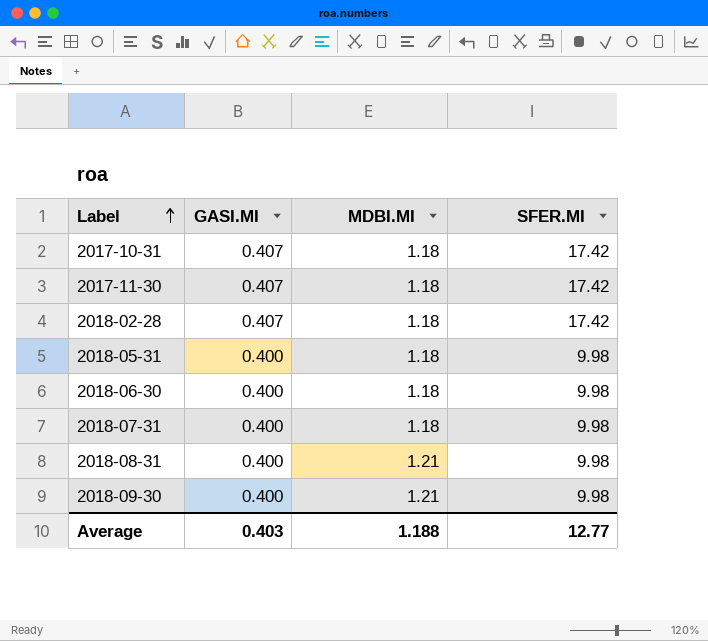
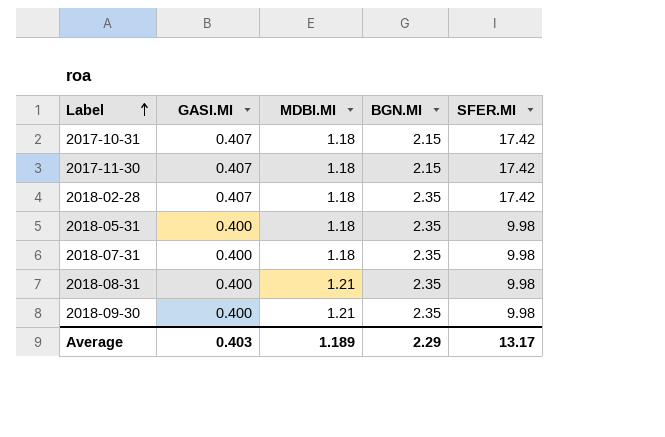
column BGN.MI | position: none -> 4
row 2018-06-30: 0.400 | 1.18 | 9.98 -> none
Average | MDBI.MI: 1.188 -> 1.189
Average | SFER.MI: 12.77 -> 13.17

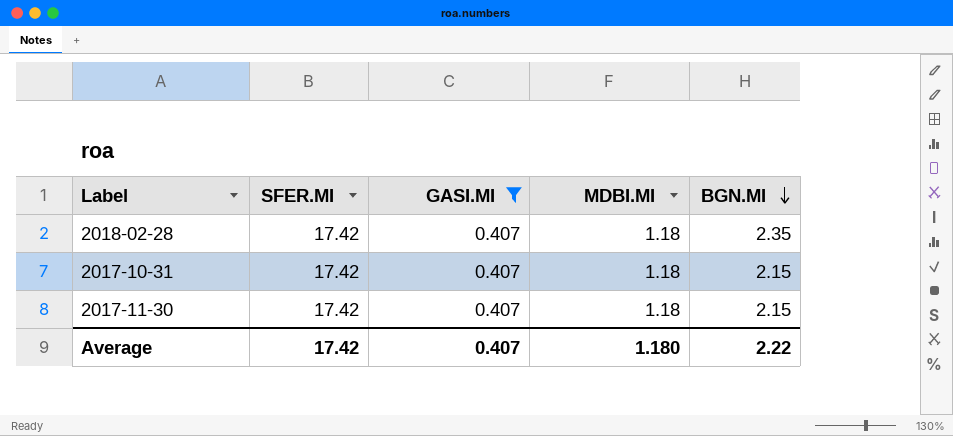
filter: none -> GASI.MI = 0.407
row order: Label ascending -> BGN.MI descending
column SFER.MI | position: 5 -> 2
Average | SFER.MI: 13.17 -> 17.42
Average | GASI.MI: 0.403 -> 0.407
Average | MDBI.MI: 1.189 -> 1.180
Average | BGN.MI: 2.29 -> 2.22

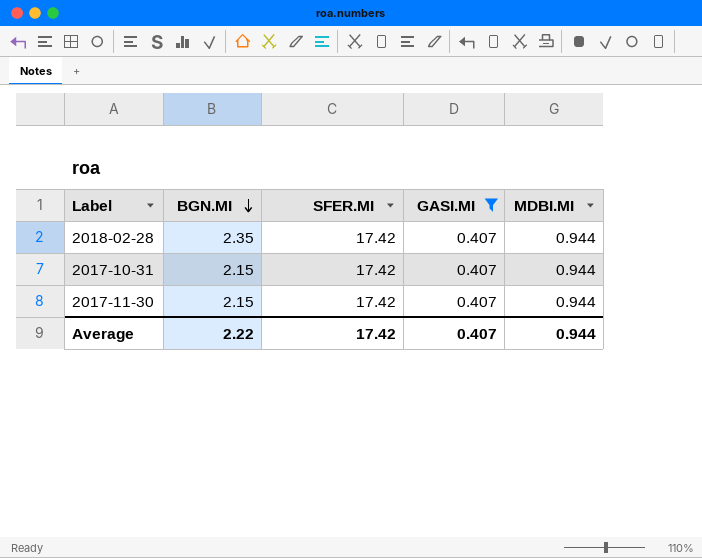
column BGN.MI | position: 5 -> 2
2018-02-28 | MDBI.MI: 1.18 -> 0.944
2017-10-31 | MDBI.MI: 1.18 -> 0.944
2017-11-30 | MDBI.MI: 1.18 -> 0.944
Average | MDBI.MI: 1.180 -> 0.944

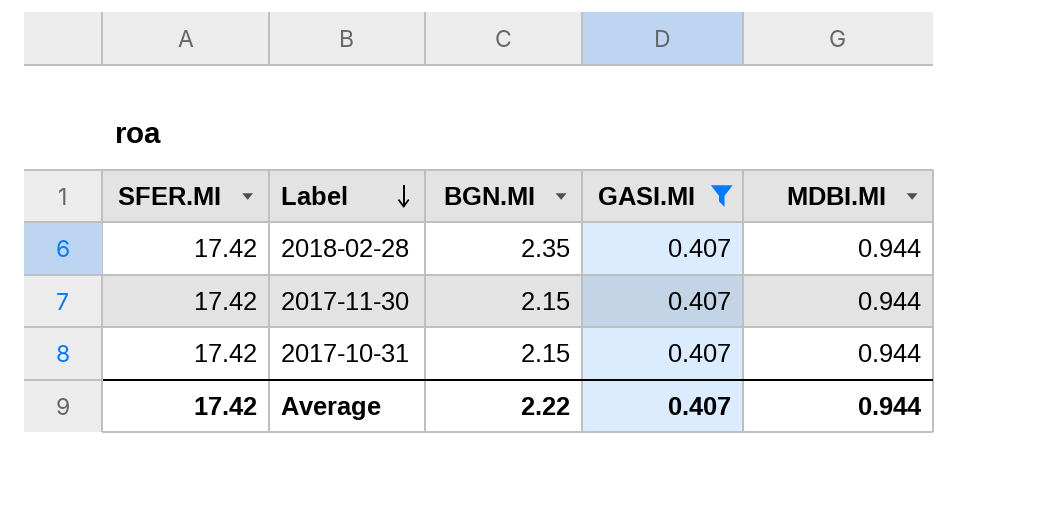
row order: BGN.MI descending -> Label descending
column SFER.MI | position: 3 -> 1

